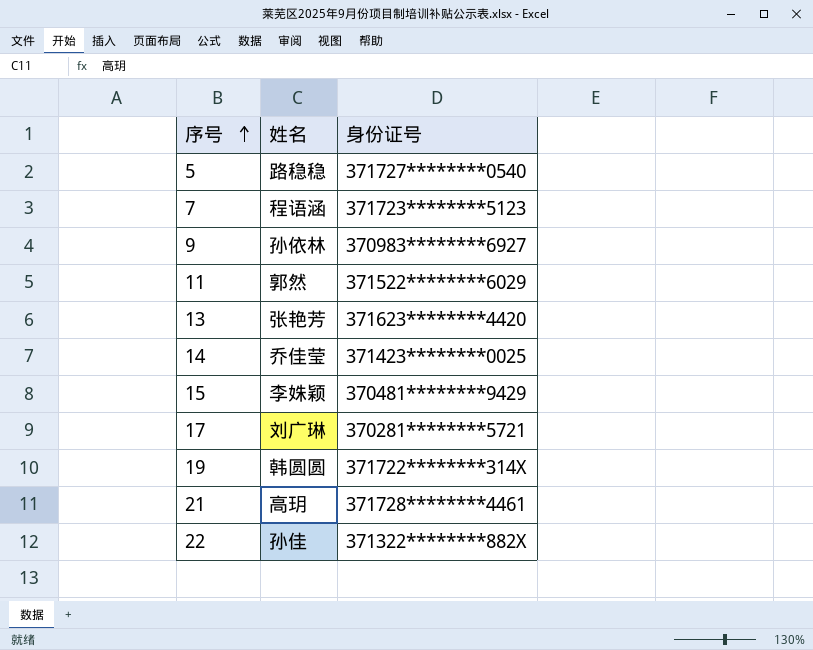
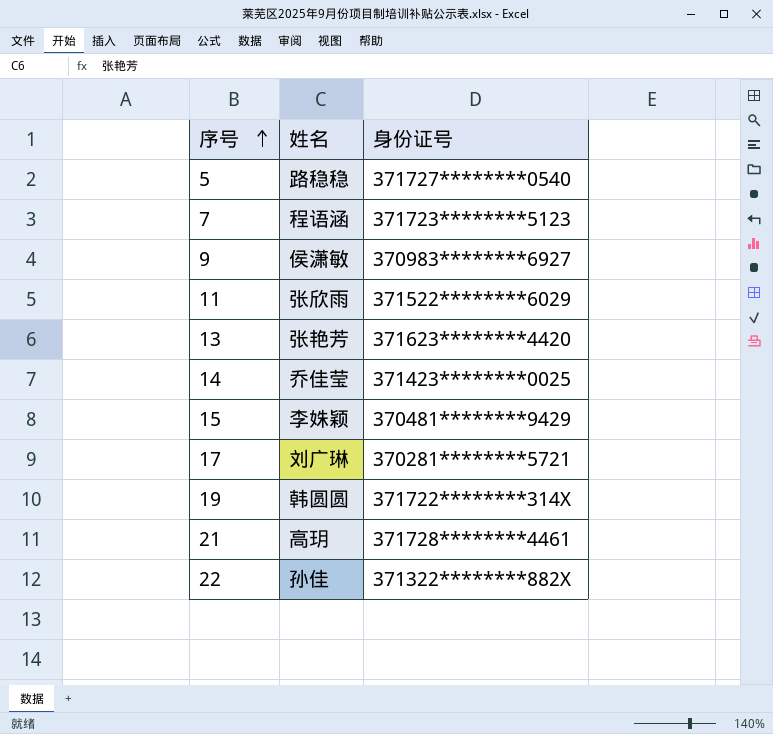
9 | 姓名: 孙依林 -> 侯潇敏
11 | 姓名: 郭然 -> 张欣雨

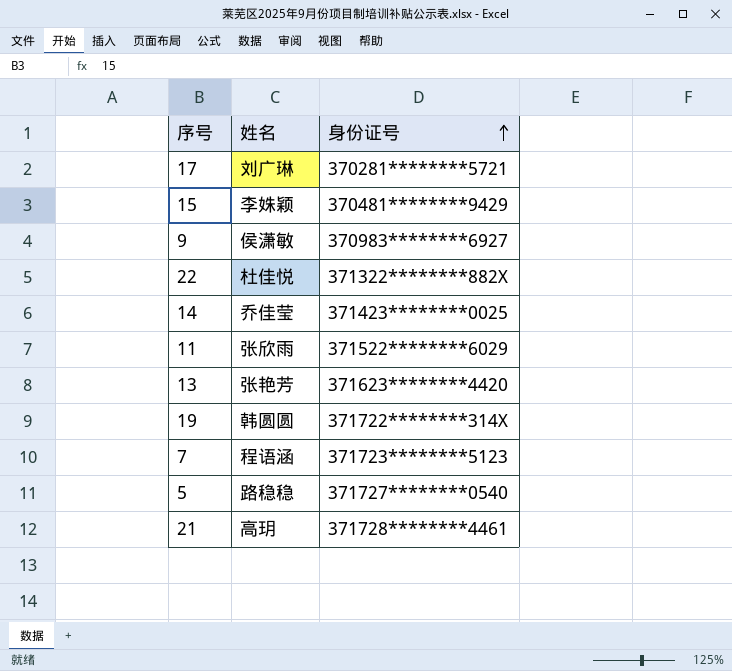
row order: 序号 ascending -> 身份证号 ascending
22 | 姓名: 孙佳 -> 杜佳悦

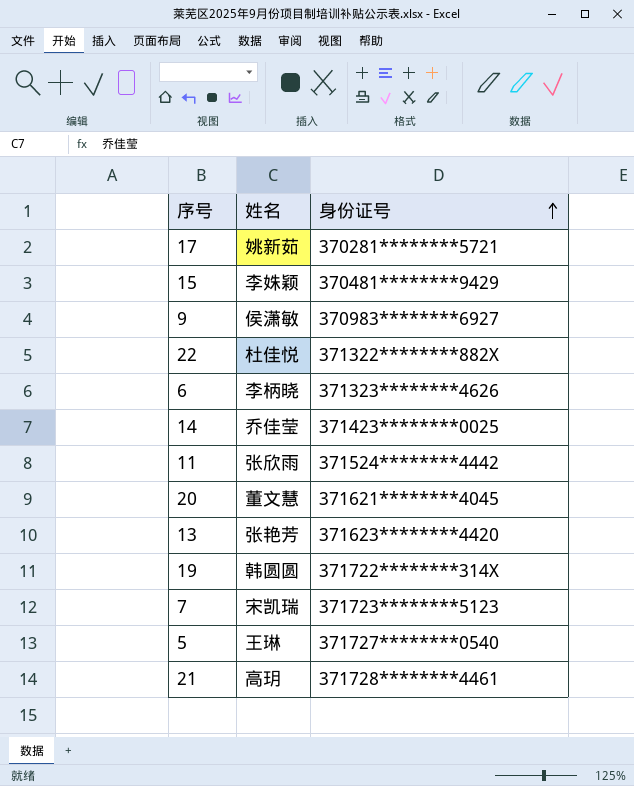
17 | 姓名: 刘广琳 -> 姚新茹
row 6: none -> 李柄晓 | 371323********4626
11 | 身份证号: 371522********6029 -> 371524********4442
row 20: none -> 董文慧 | 371621********4045
7 | 姓名: 程语涵 -> 宋凯瑞
5 | 姓名: 路稳稳 -> 王琳

